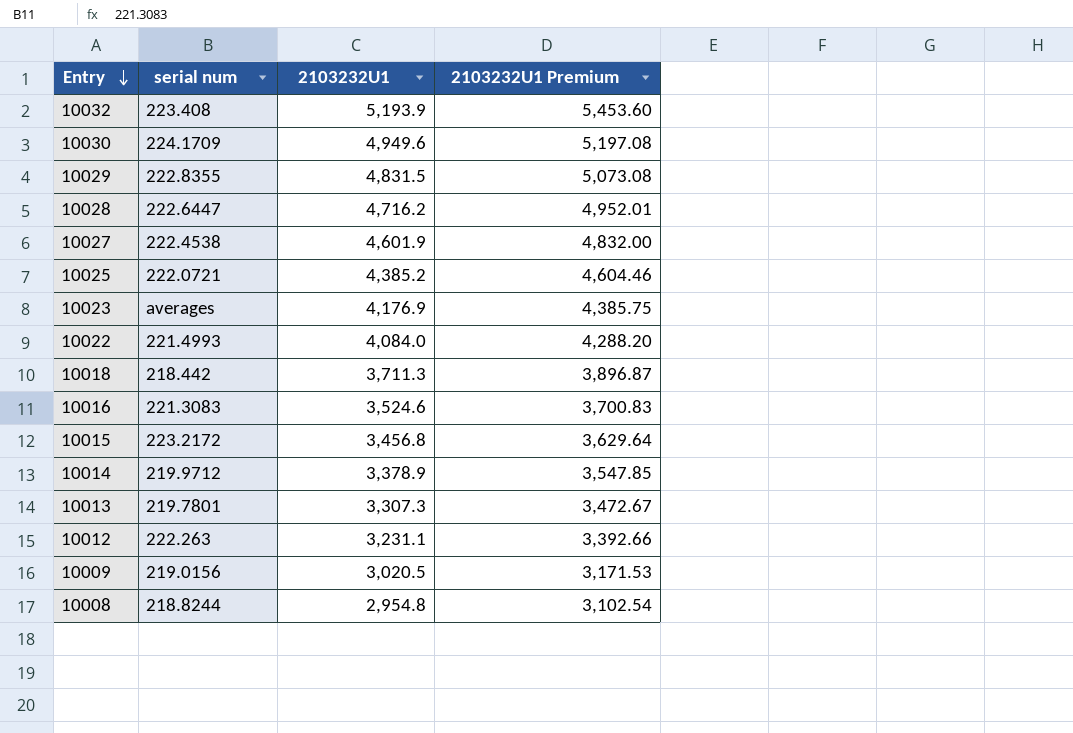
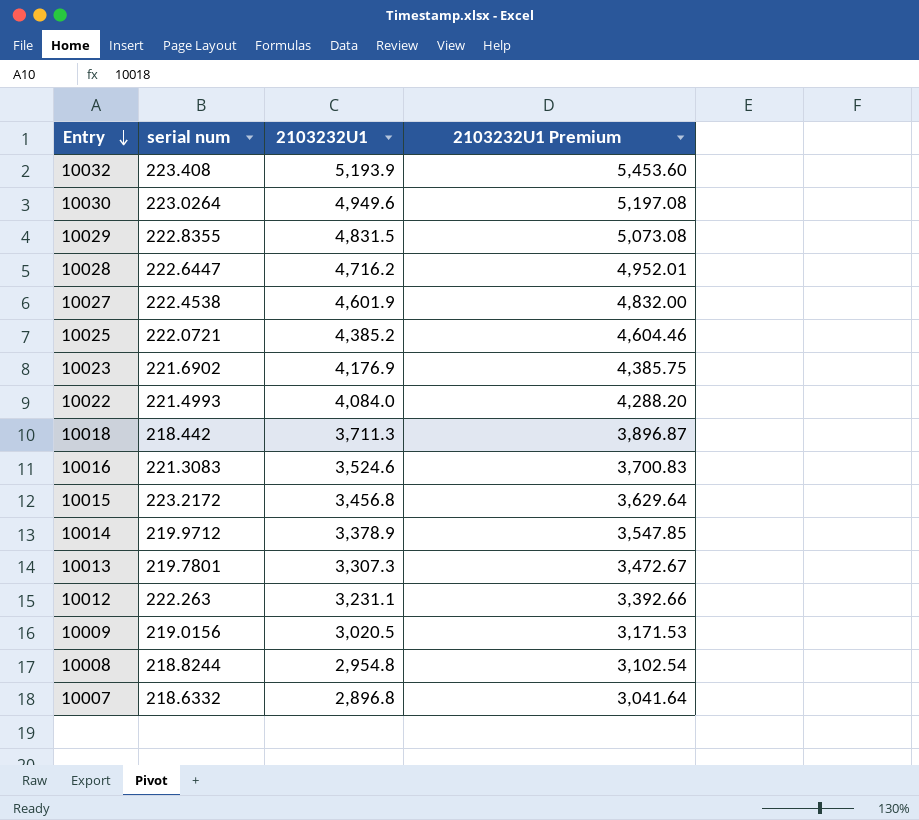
10030 | serial num: 224.1709 -> 223.0264
10023 | serial num: averages -> 221.6902
row 10007: none -> 218.6332 | 2,896.8 | 3,041.64

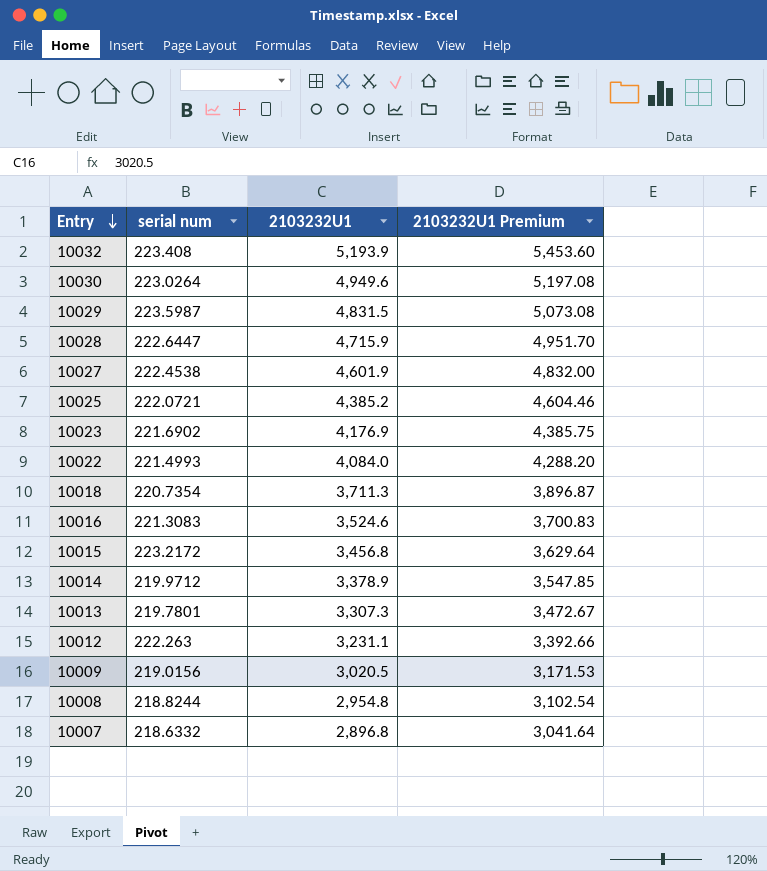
10029 | serial num: 222.8355 -> 223.5987
10028 | 2103232U1: 4,716.2 -> 4,715.9
10028 | 2103232U1 Premium: 4,952.01 -> 4,951.70
10018 | serial num: 218.442 -> 220.7354

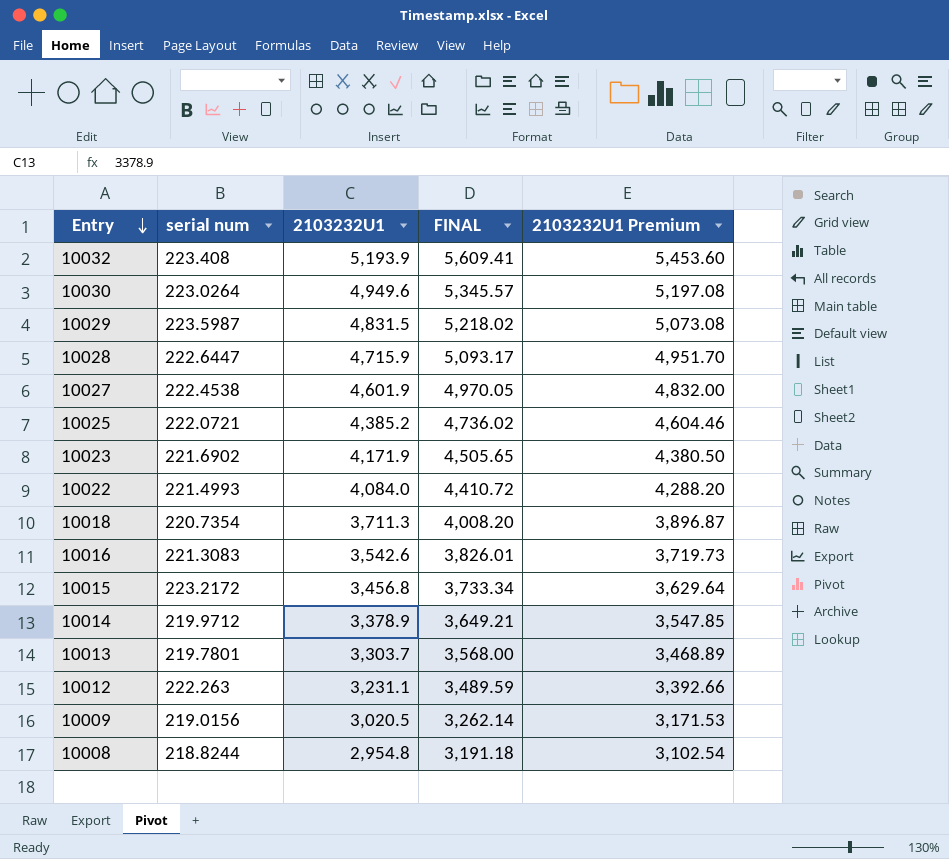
column FINAL | formula: none -> [2103232U1] * 1.08
row 10007: 218.6332 | 2,896.8 | 3,041.64 -> none
10023 | 2103232U1: 4,176.9 -> 4,171.9
10023 | 2103232U1 Premium: 4,385.75 -> 4,380.50
10016 | 2103232U1: 3,524.6 -> 3,542.6
10016 | 2103232U1 Premium: 3,700.83 -> 3,719.73
10013 | 2103232U1: 3,307.3 -> 3,303.7
10013 | 2103232U1 Premium: 3,472.67 -> 3,468.89

